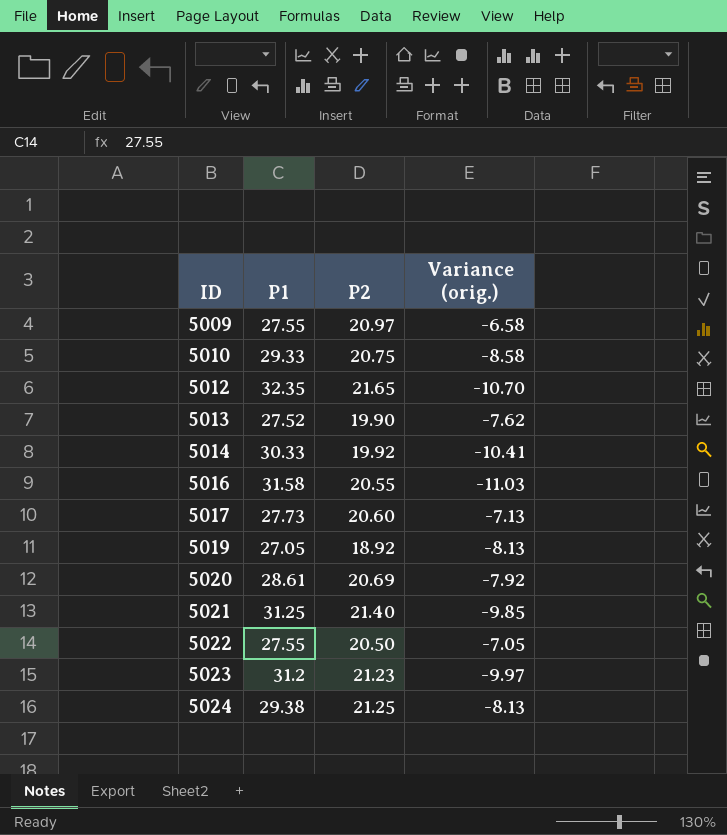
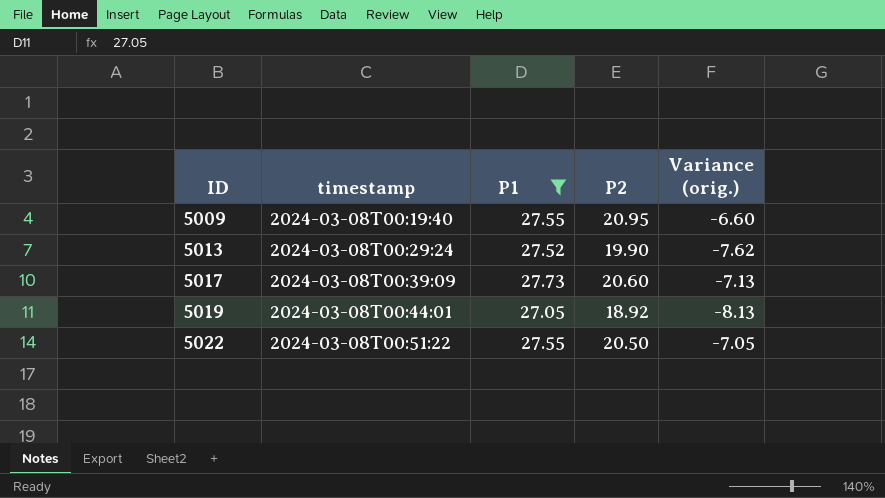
filter: none -> P1 <= 27.73
column timestamp | position: none -> 2
5009 | P2: 20.97 -> 20.95
5009 | Variance (orig.): -6.58 -> -6.60

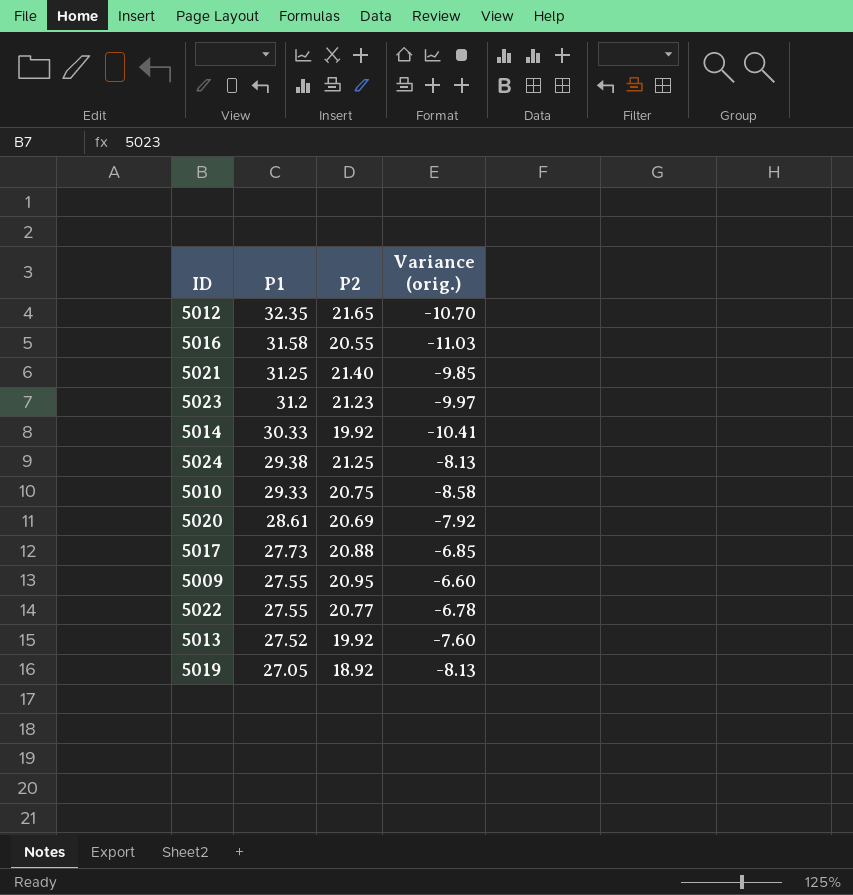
filter: P1 <= 27.73 -> none
row order: ID ascending -> P1 descending
column timestamp | position: 2 -> none
5017 | P2: 20.60 -> 20.88
5017 | Variance (orig.): -7.13 -> -6.85
5022 | P2: 20.50 -> 20.77
5022 | Variance (orig.): -7.05 -> -6.78
5013 | P2: 19.90 -> 19.92
5013 | Variance (orig.): -7.62 -> -7.60

